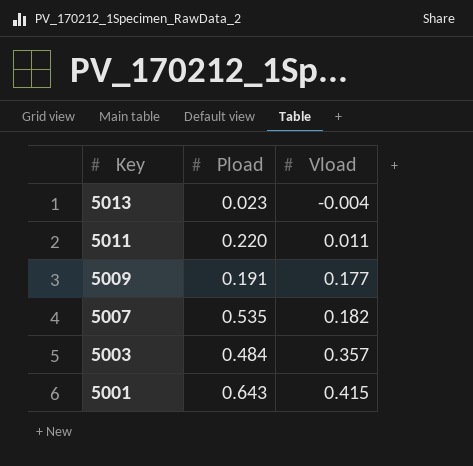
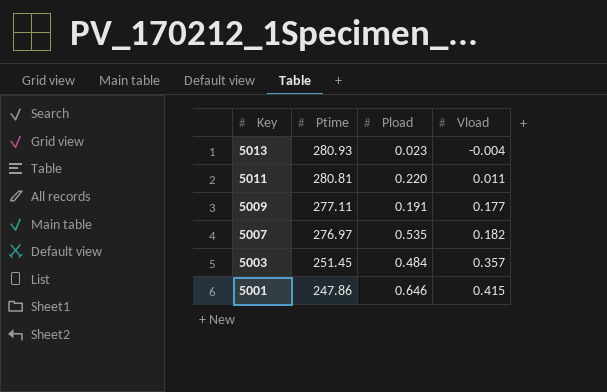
column Ptime | position: none -> 2
5001 | Pload: 0.643 -> 0.646

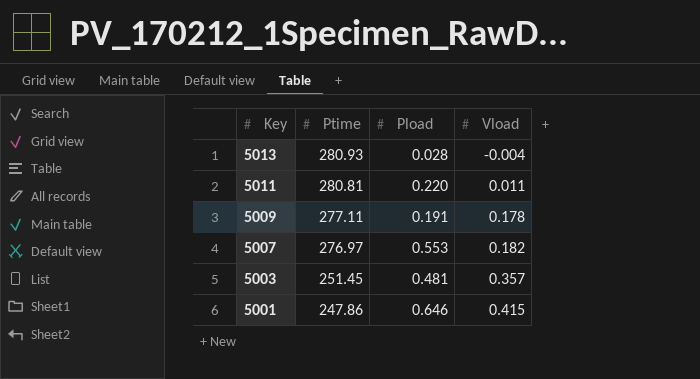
5013 | Pload: 0.023 -> 0.028
5009 | Vload: 0.177 -> 0.178
5007 | Pload: 0.535 -> 0.553
5003 | Pload: 0.484 -> 0.481

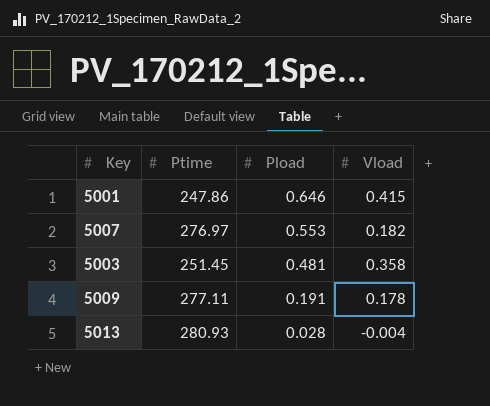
row order: Key descending -> Pload descending
row 5011: 280.81 | 0.220 | 0.011 -> none
5003 | Vload: 0.357 -> 0.358

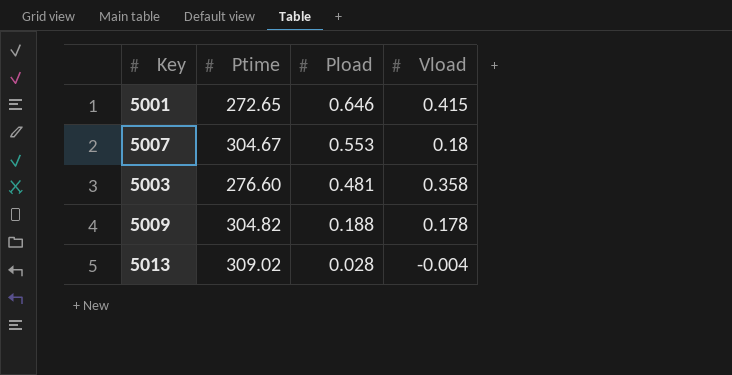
5001 | Ptime: 247.86 -> 272.65
5007 | Ptime: 276.97 -> 304.67
5007 | Vload: 0.182 -> 0.18
5003 | Ptime: 251.45 -> 276.60
5009 | Ptime: 277.11 -> 304.82
5009 | Pload: 0.191 -> 0.188
5013 | Ptime: 280.93 -> 309.02

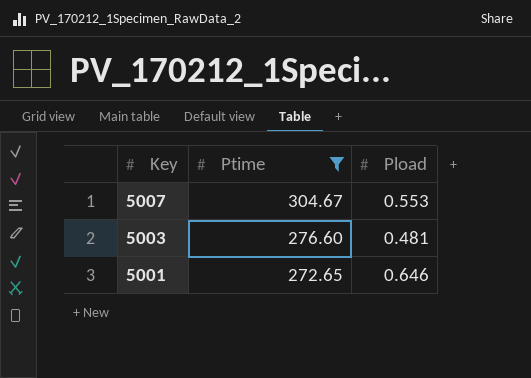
filter: none -> Ptime <= 304.67
row order: Pload descending -> Key descending
column Vload | position: 4 -> none

